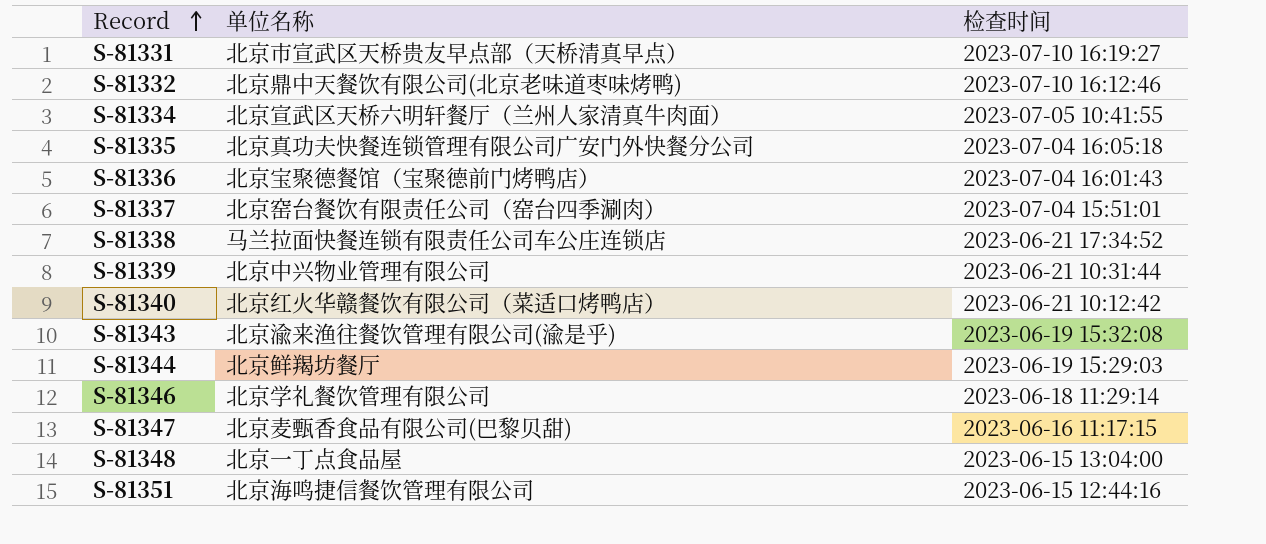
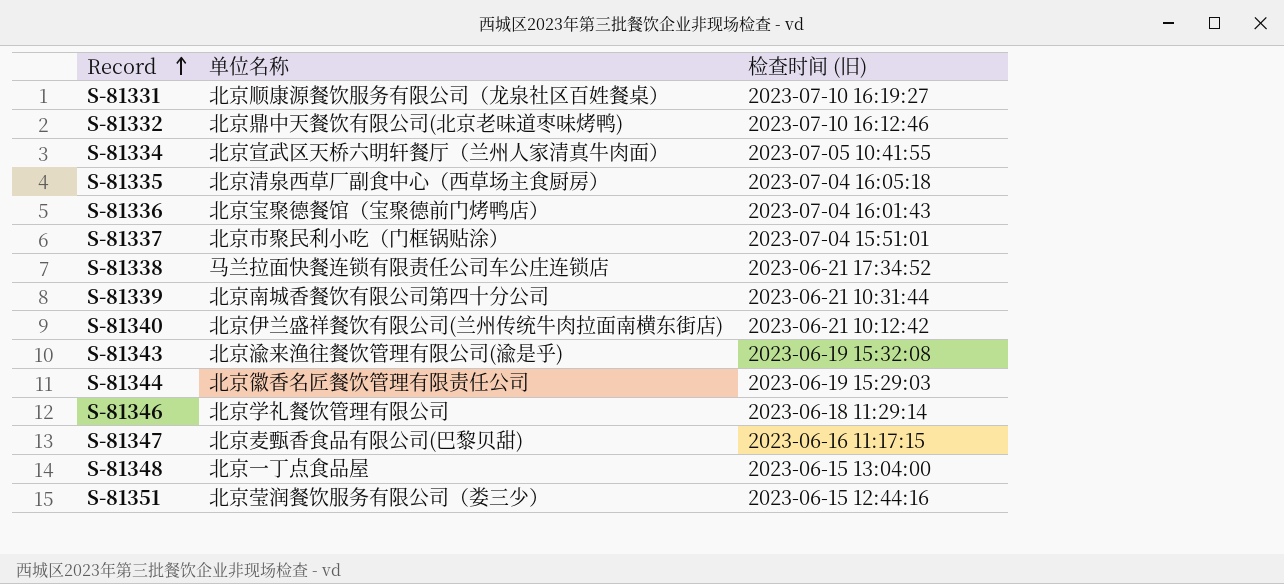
column name: 检查时间 -> 检查时间 (旧)
S-81331 | 单位名称: 北京市宣武区天桥贵友早点部（天桥清真早点） -> 北京顺康源餐饮服务有限公司（龙泉社区百姓餐桌）
S-81335 | 单位名称: 北京真功夫快餐连锁管理有限公司广安门外快餐分公司 -> 北京清泉西草厂副食中心（西草场主食厨房）
S-81337 | 单位名称: 北京窑台餐饮有限责任公司（窑台四季涮肉） -> 北京市聚民利小吃（门框锅贴涂）
S-81339 | 单位名称: 北京中兴物业管理有限公司 -> 北京南城香餐饮有限公司第四十分公司
S-81340 | 单位名称: 北京红火华赣餐饮有限公司（菜适口烤鸭店） -> 北京伊兰盛祥餐饮有限公司(兰州传统牛肉拉面南横东街店)
S-81344 | 单位名称: 北京鲜羯坊餐厅 -> 北京徽香名匠餐饮管理有限责任公司
S-81351 | 单位名称: 北京海鸣捷信餐饮管理有限公司 -> 北京莹润餐饮服务有限公司（娄三少）

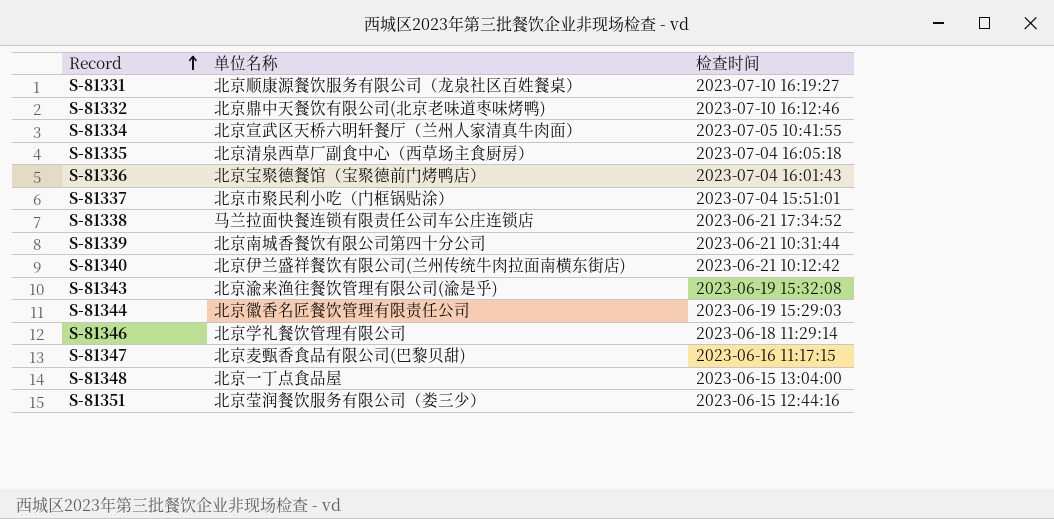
column name: 检查时间 (旧) -> 检查时间

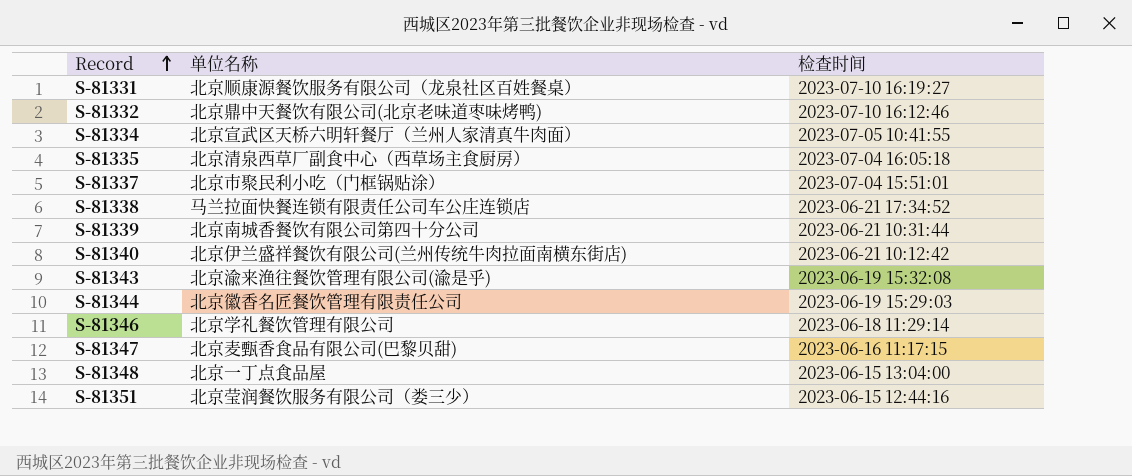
row S-81336: 北京宝聚德餐馆（宝聚德前门烤鸭店） | 2023-07-04 16:01:43 -> none

